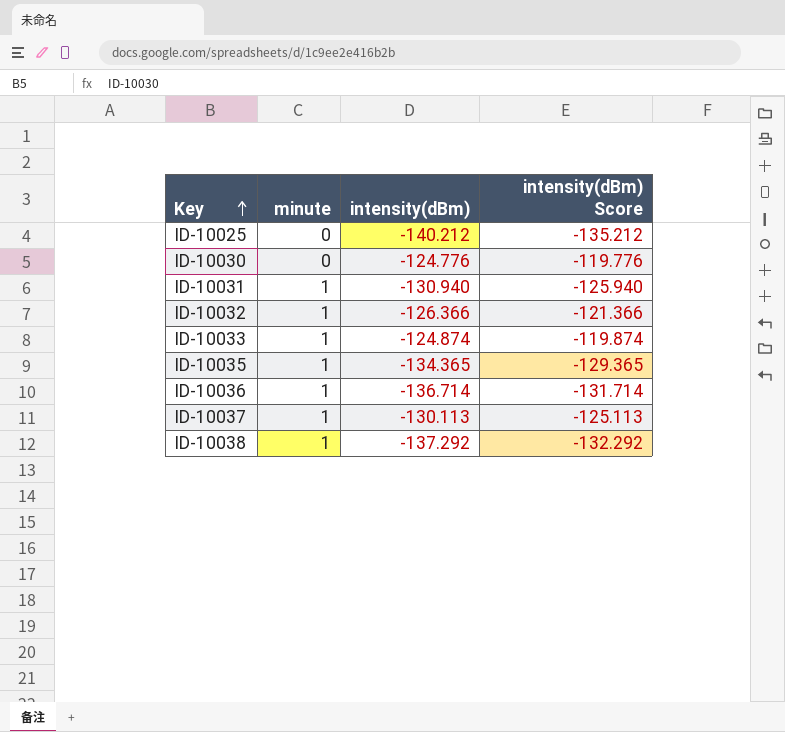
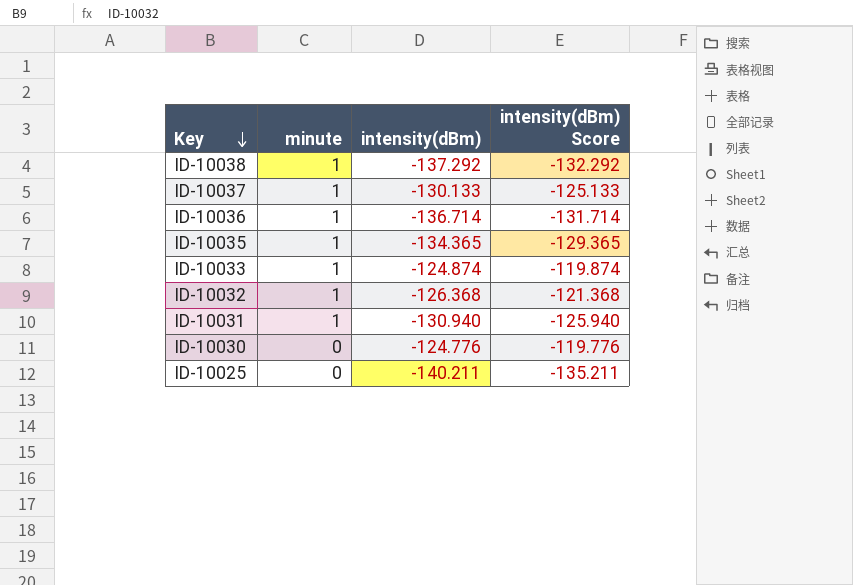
row order: Key ascending -> Key descending
ID-10037 | intensity(dBm): -130.113 -> -130.133
ID-10037 | intensity(dBm) Score: -125.113 -> -125.133
ID-10032 | intensity(dBm): -126.366 -> -126.368
ID-10032 | intensity(dBm) Score: -121.366 -> -121.368
ID-10025 | intensity(dBm): -140.212 -> -140.211
ID-10025 | intensity(dBm) Score: -135.212 -> -135.211

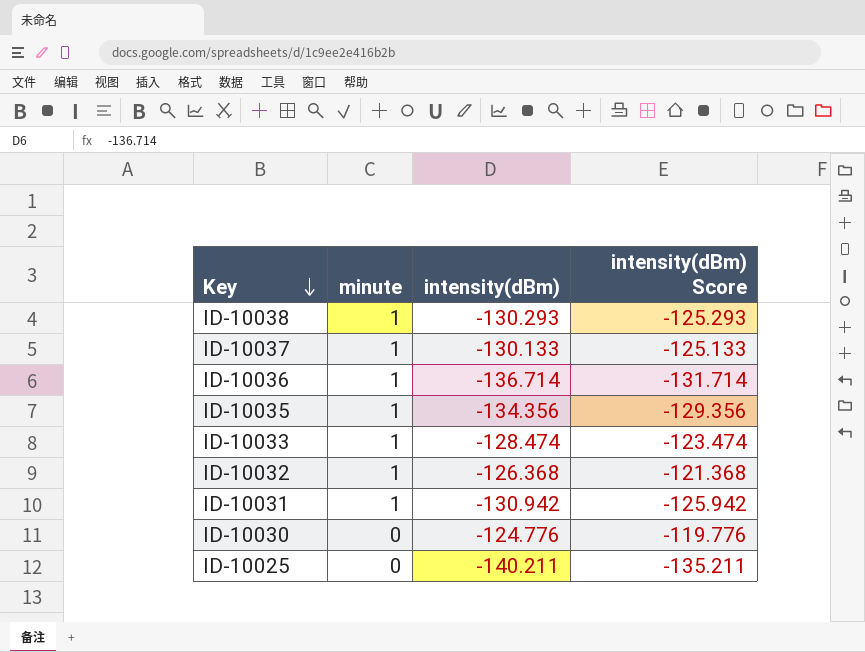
ID-10038 | intensity(dBm): -137.292 -> -130.293
ID-10038 | intensity(dBm) Score: -132.292 -> -125.293
ID-10035 | intensity(dBm): -134.365 -> -134.356
ID-10035 | intensity(dBm) Score: -129.365 -> -129.356
ID-10033 | intensity(dBm): -124.874 -> -128.474
ID-10033 | intensity(dBm) Score: -119.874 -> -123.474
ID-10031 | intensity(dBm): -130.940 -> -130.942
ID-10031 | intensity(dBm) Score: -125.940 -> -125.942

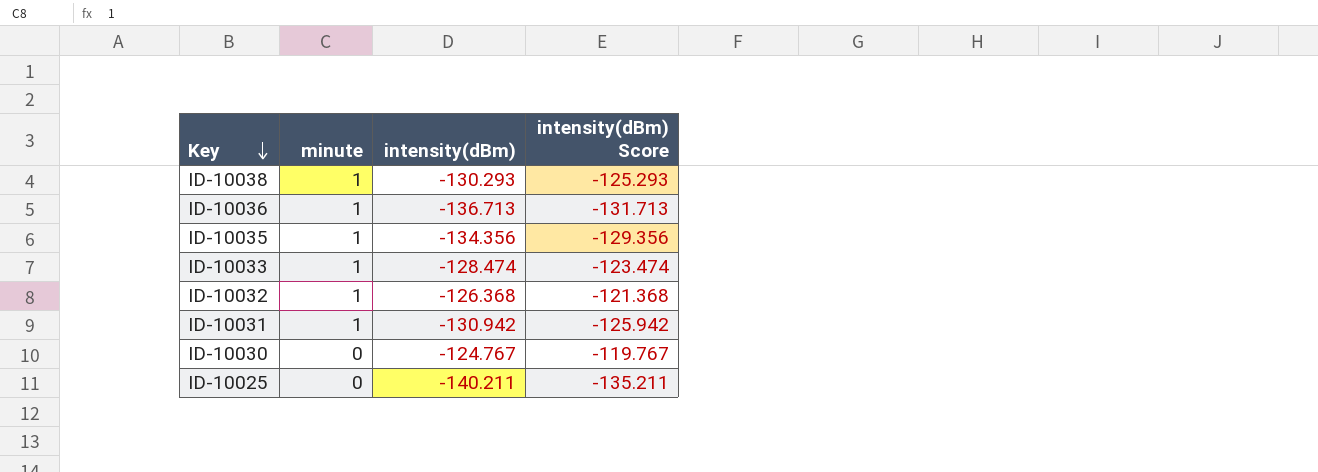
row ID-10037: 1 | -130.133 | -125.133 -> none
ID-10036 | intensity(dBm): -136.714 -> -136.713
ID-10036 | intensity(dBm) Score: -131.714 -> -131.713
ID-10030 | intensity(dBm): -124.776 -> -124.767
ID-10030 | intensity(dBm) Score: -119.776 -> -119.767

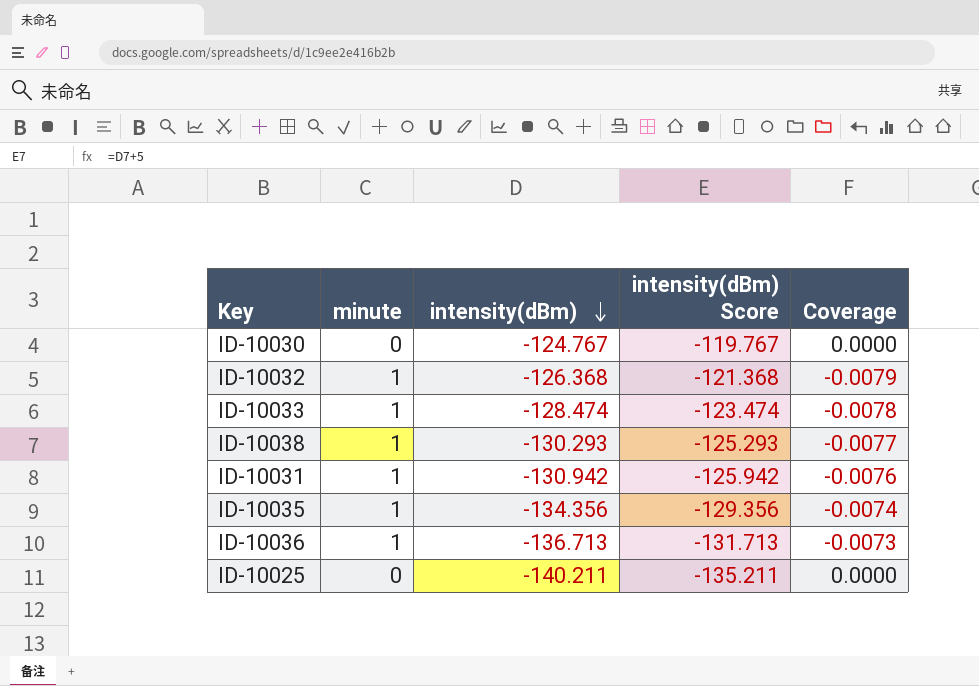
row order: Key descending -> intensity(dBm) descending
column Coverage | formula: none -> [minute] / [intensity(dBm)]

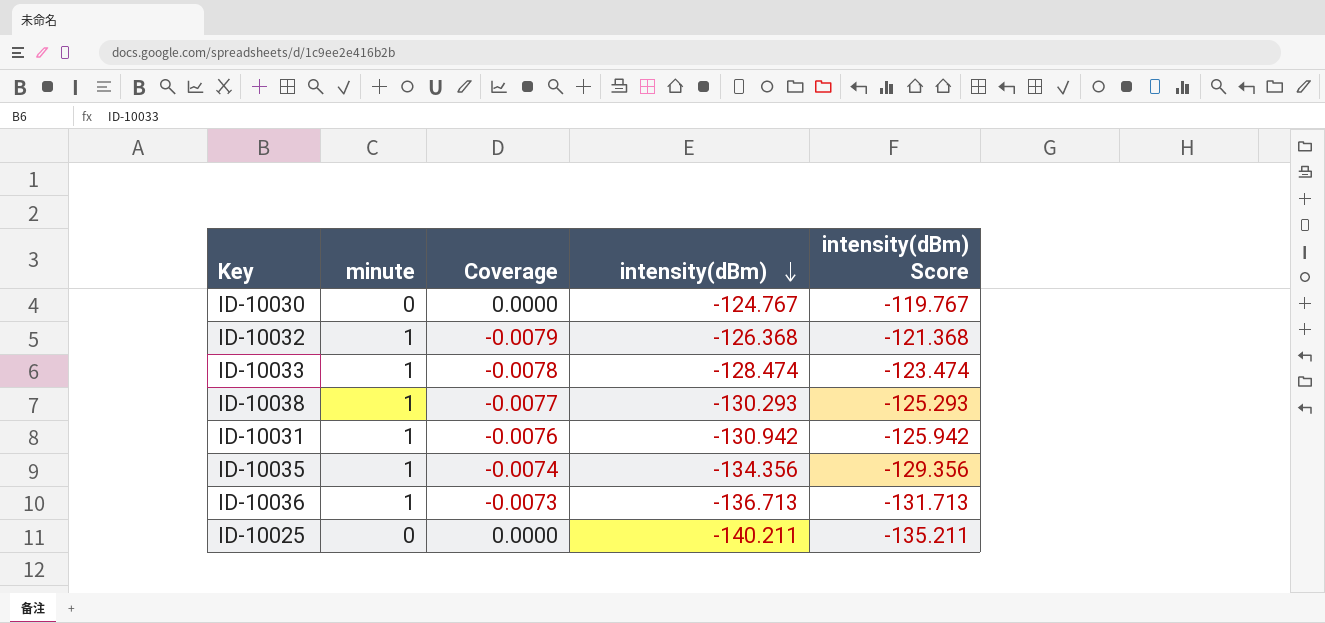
column Coverage | position: 5 -> 3

